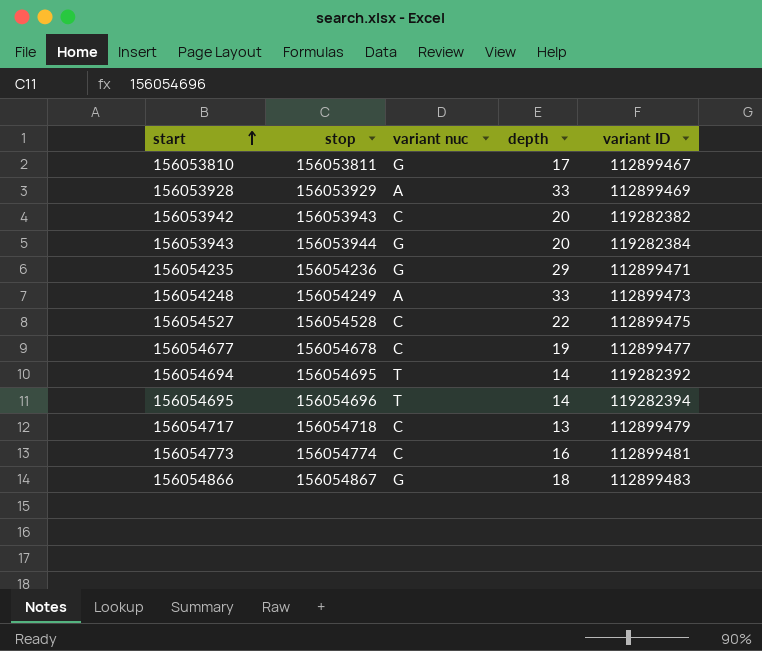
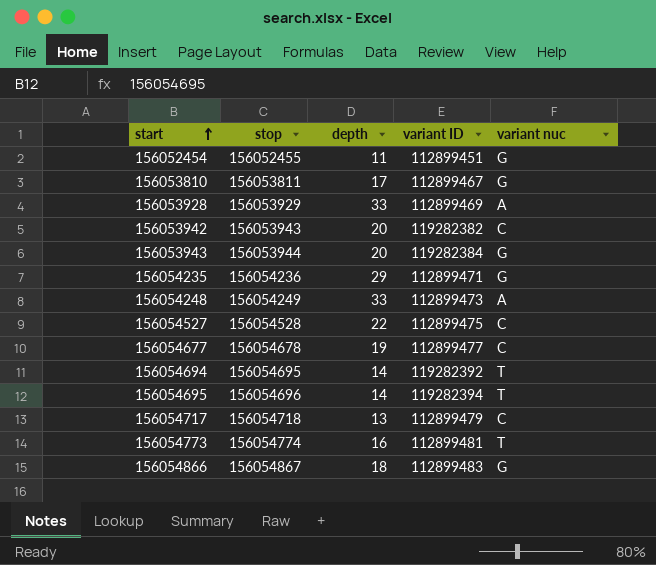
column variant nuc | position: 3 -> 5
row 156052454: none -> 156052455 | 11 | 112899451 | G
156054773 | variant nuc: C -> T

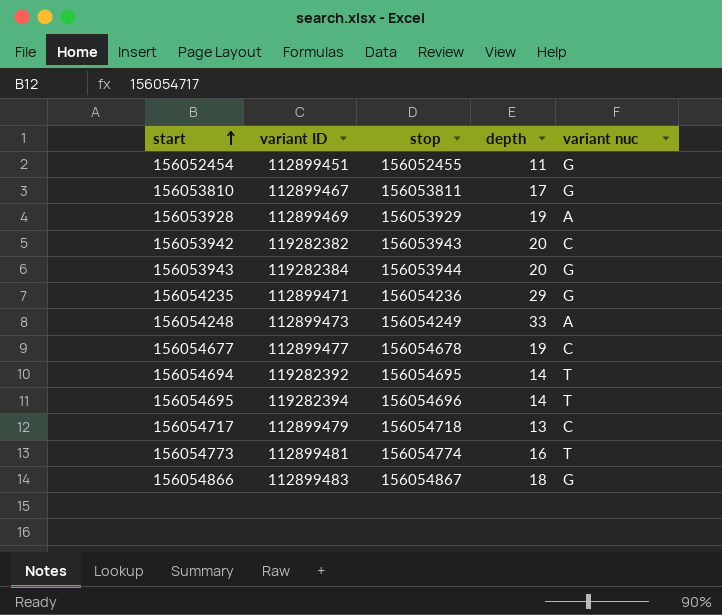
column variant ID | position: 4 -> 2
row 156054527: 156054528 | 22 | 112899475 | C -> none
156053928 | depth: 33 -> 19

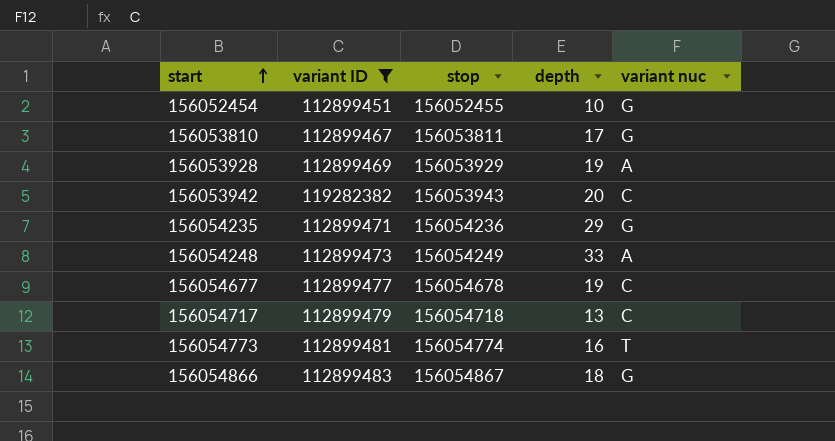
filter: none -> variant ID <= 119282382
156052454 | depth: 11 -> 10

